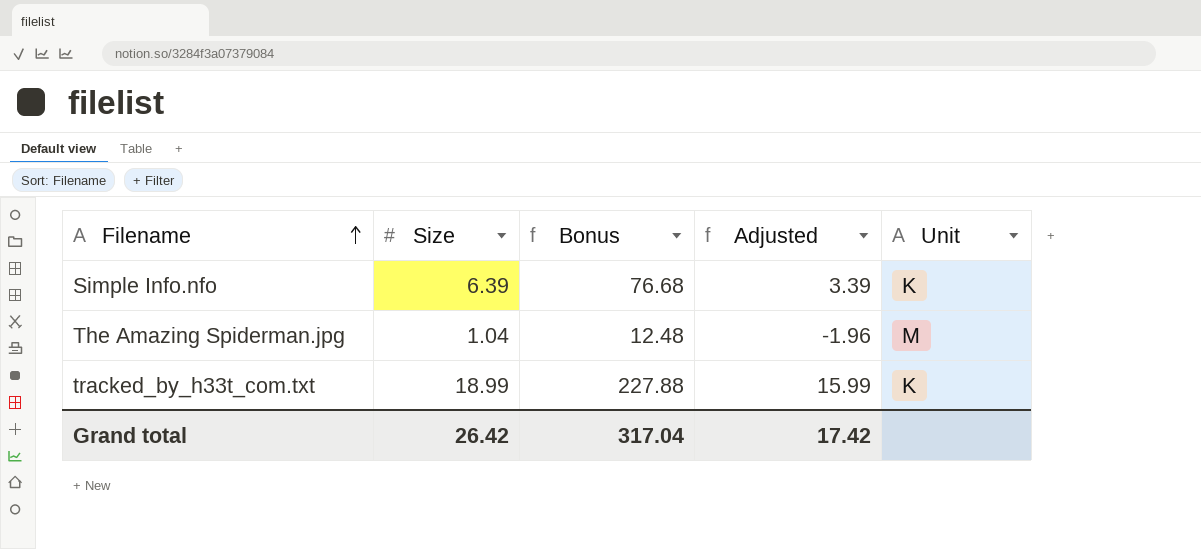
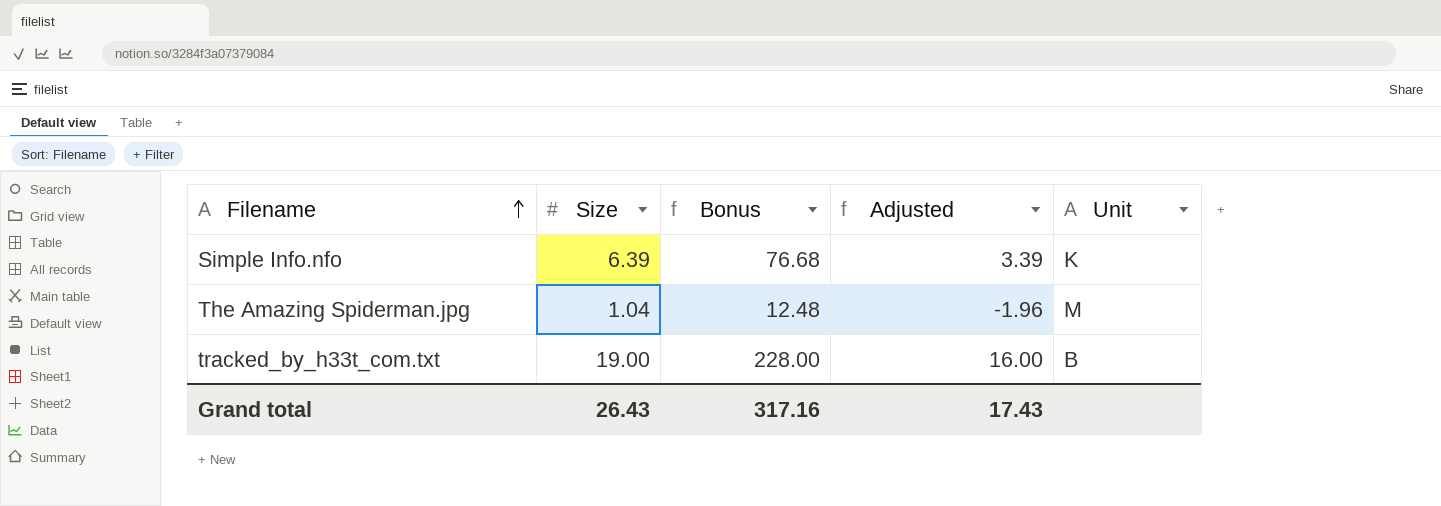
tracked_by_h33t_com.txt | Size: 18.99 -> 19.00
tracked_by_h33t_com.txt | Bonus: 227.88 -> 228.00
tracked_by_h33t_com.txt | Adjusted: 15.99 -> 16.00
tracked_by_h33t_com.txt | Unit: K -> B
Grand total | Size: 26.42 -> 26.43
Grand total | Bonus: 317.04 -> 317.16
Grand total | Adjusted: 17.42 -> 17.43

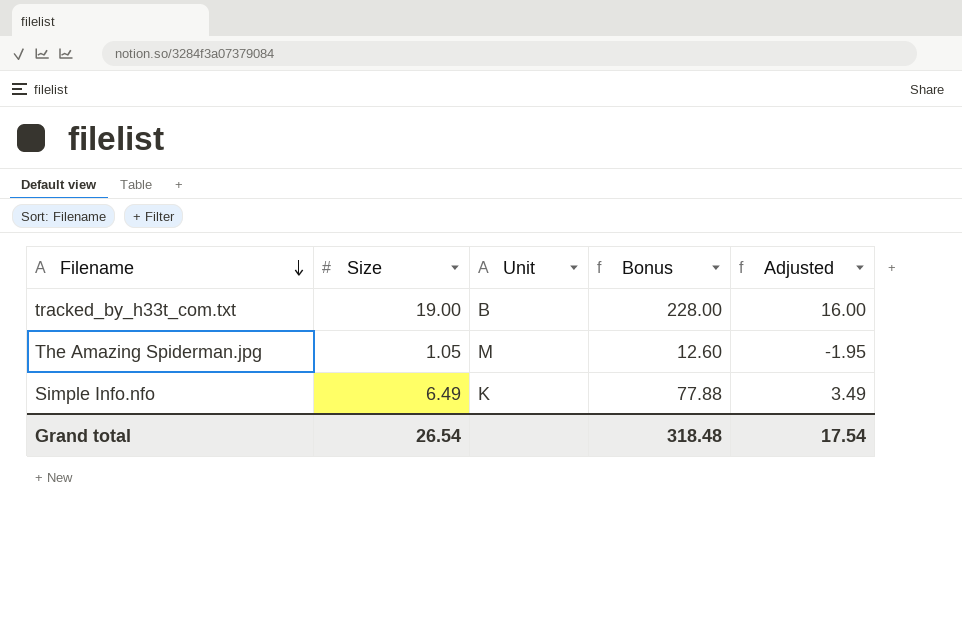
row order: Filename ascending -> Filename descending
column Unit | position: 5 -> 3
The Amazing Spiderman.jpg | Size: 1.04 -> 1.05
The Amazing Spiderman.jpg | Bonus: 12.48 -> 12.60
The Amazing Spiderman.jpg | Adjusted: -1.96 -> -1.95
Simple Info.nfo | Size: 6.39 -> 6.49
Simple Info.nfo | Bonus: 76.68 -> 77.88
Simple Info.nfo | Adjusted: 3.39 -> 3.49
Grand total | Size: 26.43 -> 26.54
Grand total | Bonus: 317.16 -> 318.48
Grand total | Adjusted: 17.43 -> 17.54

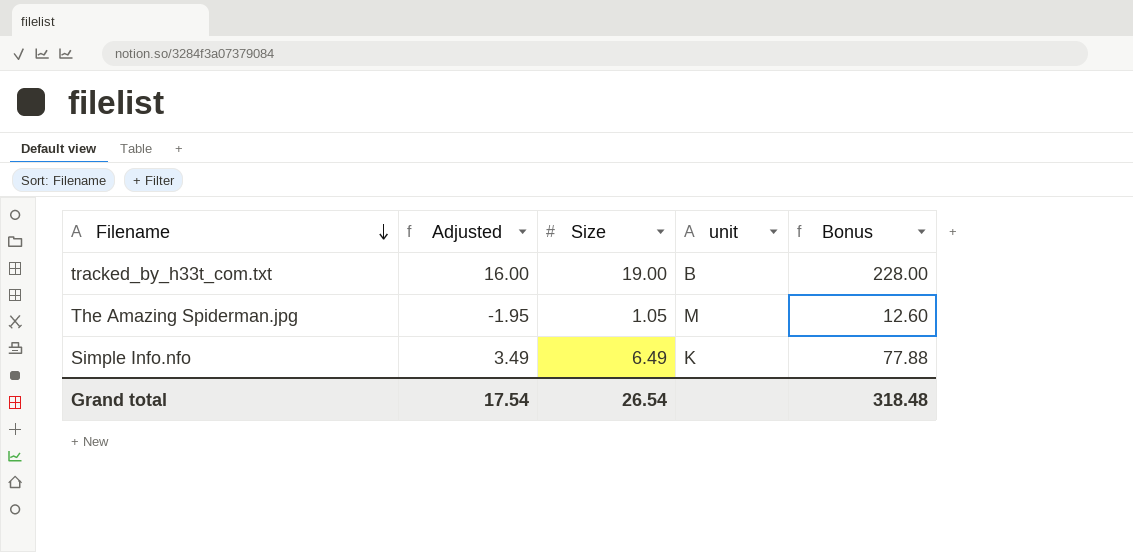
column Adjusted | position: 5 -> 2
column name: Unit -> unit

